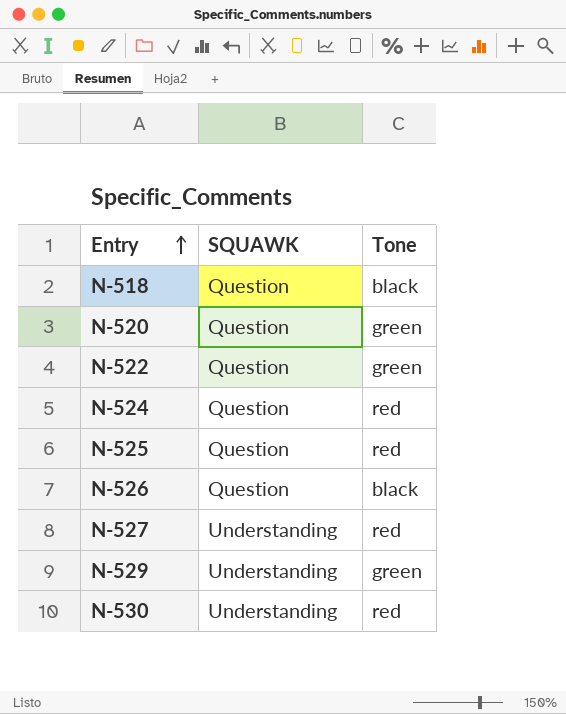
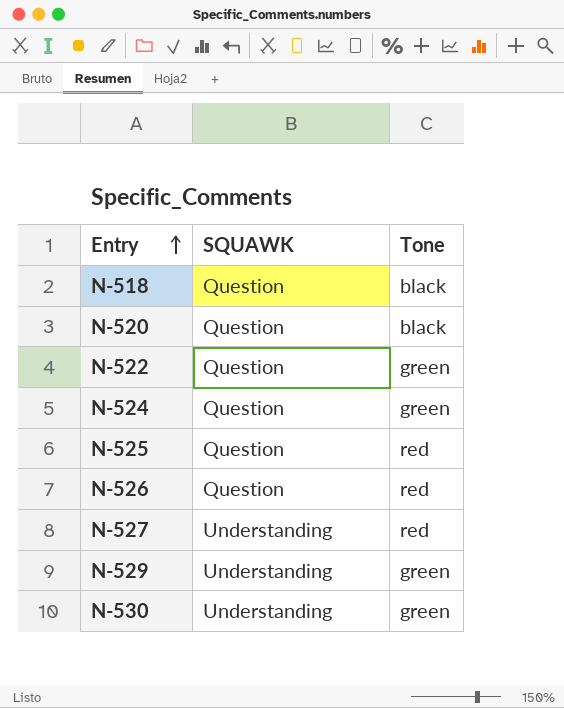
N-520 | Tone: green -> black
N-524 | Tone: red -> green
N-526 | Tone: black -> red
N-530 | Tone: red -> green

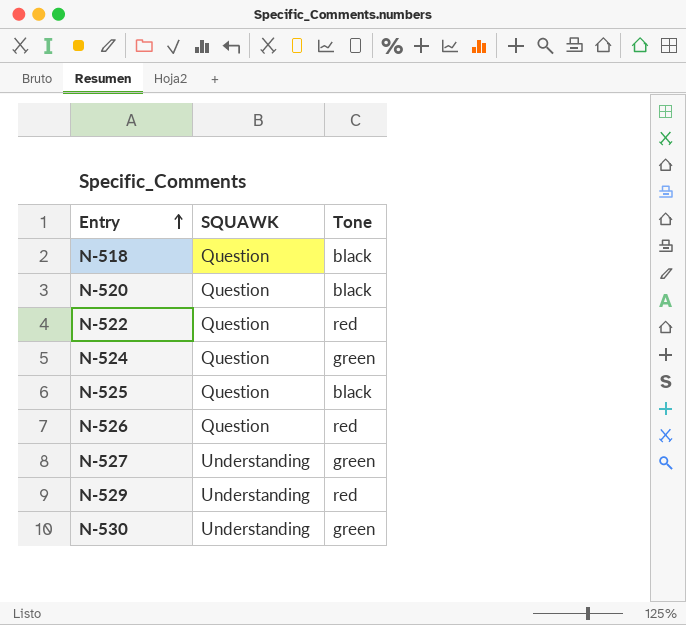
N-522 | Tone: green -> red
N-525 | Tone: red -> black
N-527 | Tone: red -> green
N-529 | Tone: green -> red

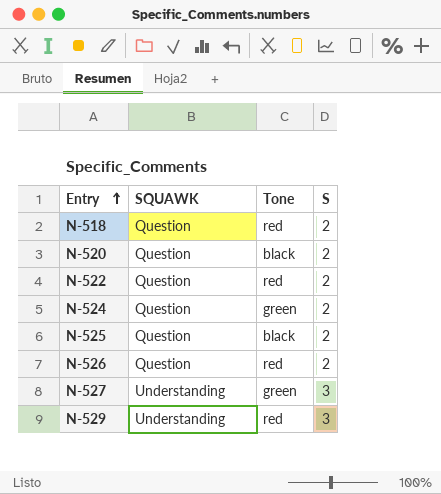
column S | position: none -> 4
row N-530: Understanding | green -> none
N-518 | Tone: black -> red

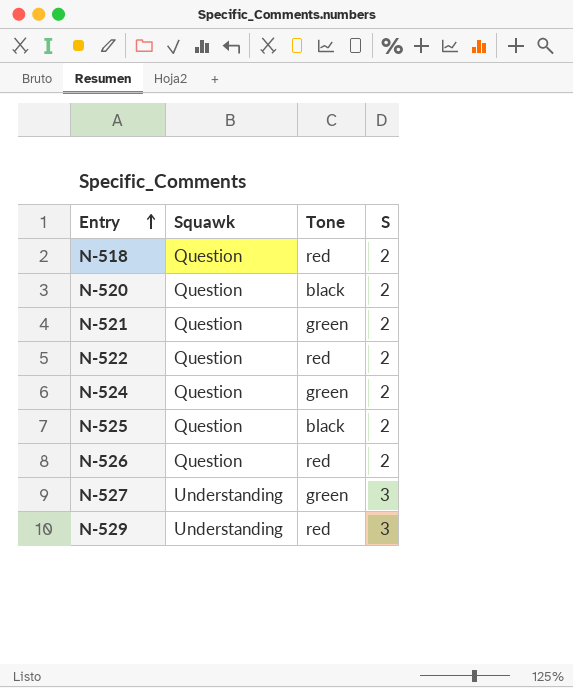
column name: SQUAWK -> Squawk
row N-521: none -> Question | green | 2

